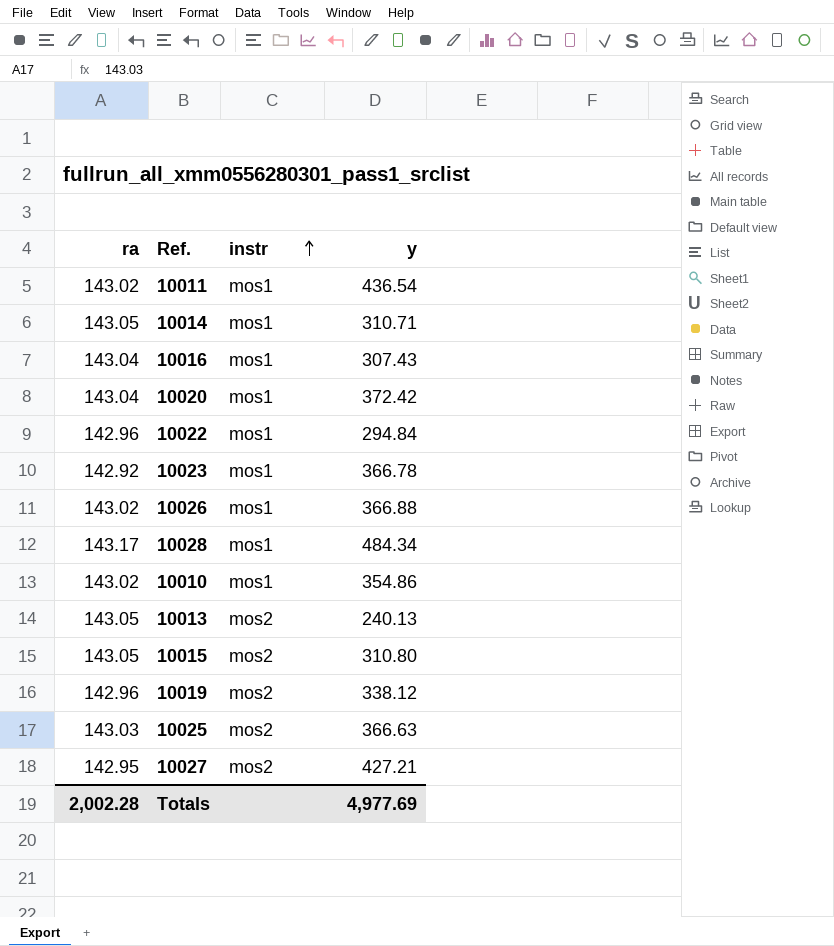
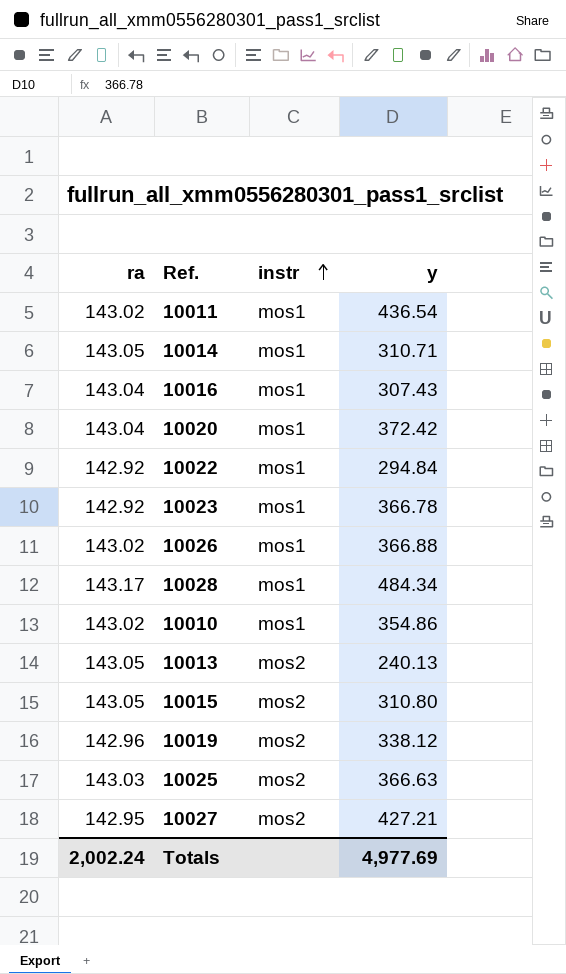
10022 | ra: 142.96 -> 142.92
Totals | ra: 2,002.28 -> 2,002.24

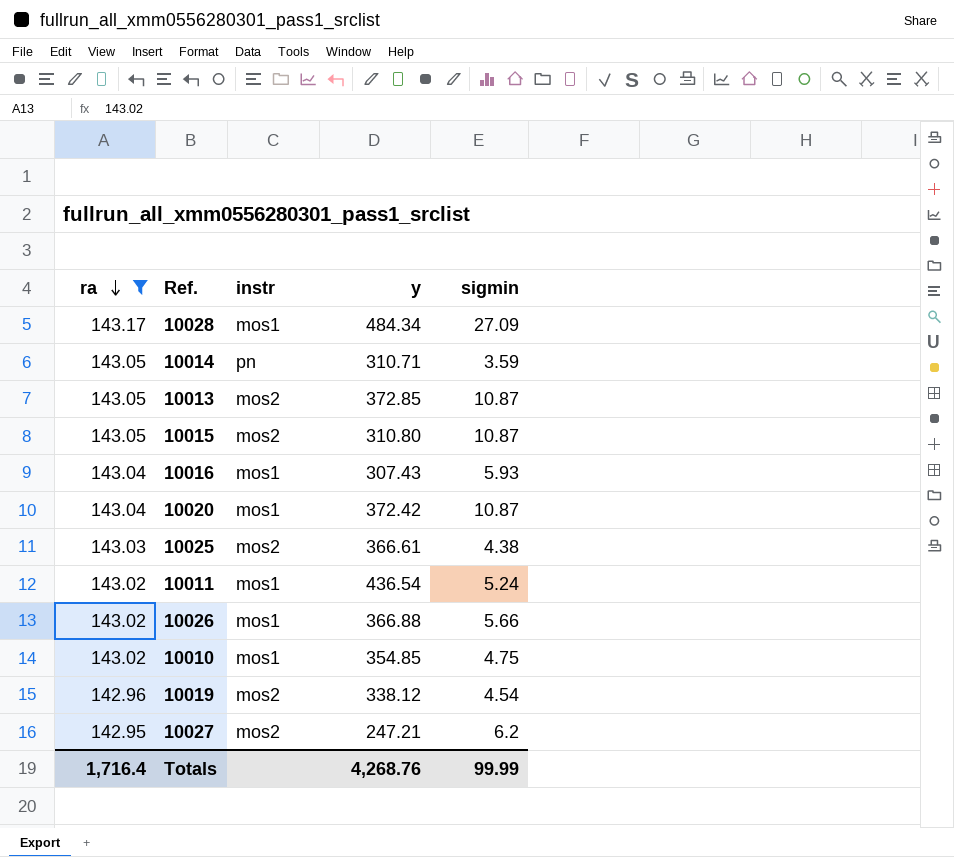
filter: none -> ra != 142.92
row order: instr ascending -> ra descending
column sigmin | position: none -> 5
10014 | instr: mos1 -> pn
10013 | y: 240.13 -> 372.85
10025 | y: 366.63 -> 366.61
10010 | y: 354.86 -> 354.85
10027 | y: 427.21 -> 247.21
Totals | ra: 2,002.24 -> 1,716.4
Totals | y: 4,977.69 -> 4,268.76

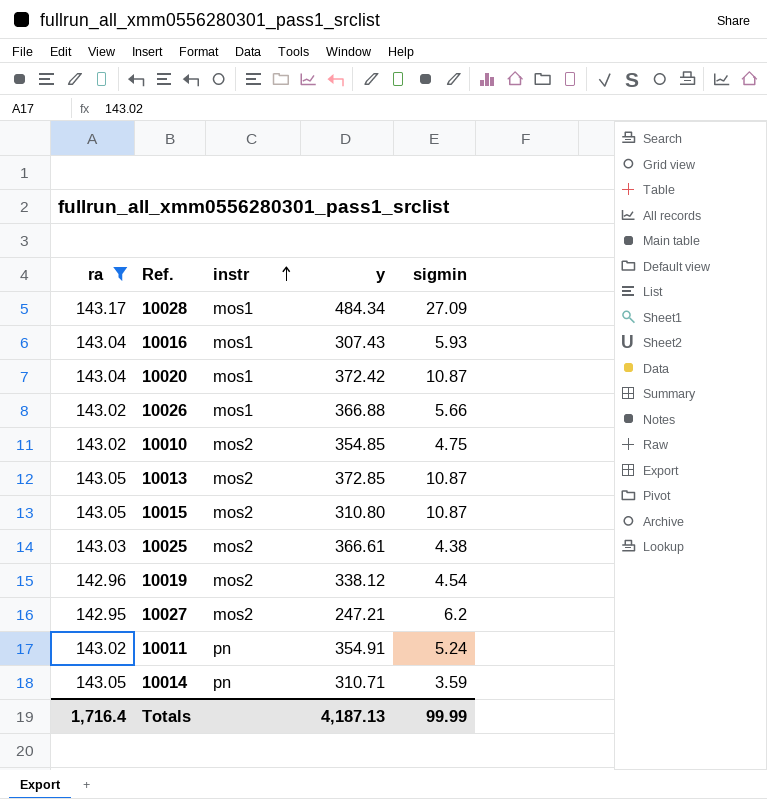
row order: ra descending -> instr ascending
10010 | instr: mos1 -> mos2
10011 | instr: mos1 -> pn
10011 | y: 436.54 -> 354.91
Totals | y: 4,268.76 -> 4,187.13

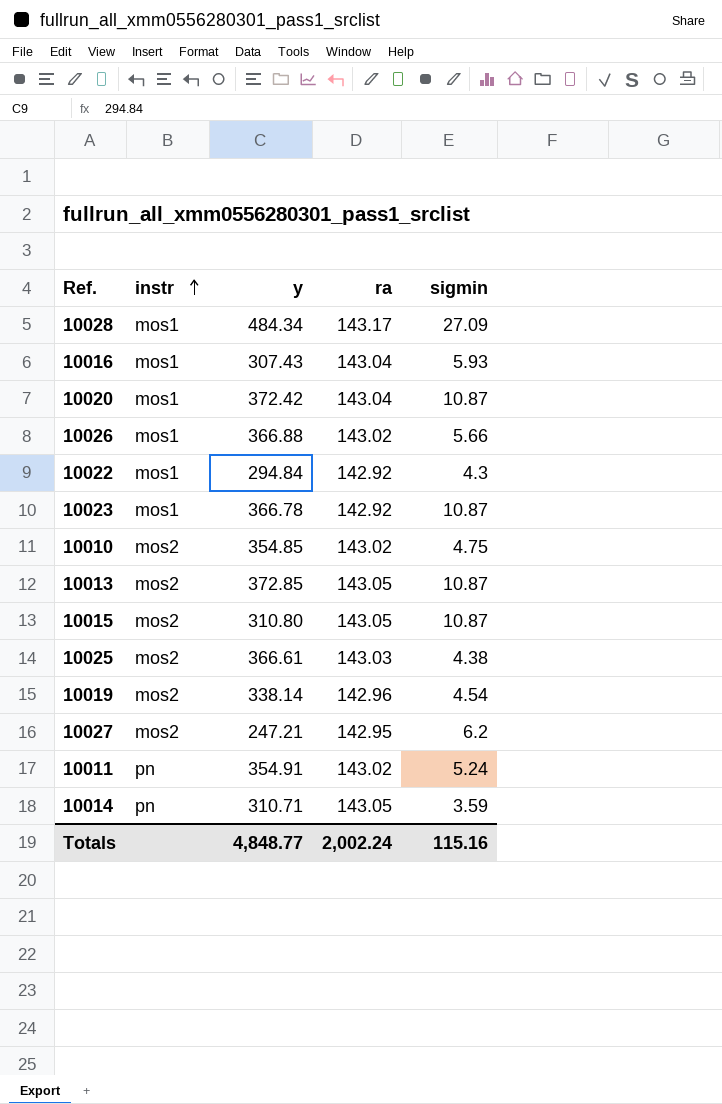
filter: ra != 142.92 -> none
column ra | position: 1 -> 4
10019 | y: 338.12 -> 338.14
Totals | y: 4,187.13 -> 4,848.77
Totals | ra: 1,716.4 -> 2,002.24
Totals | sigmin: 99.99 -> 115.16

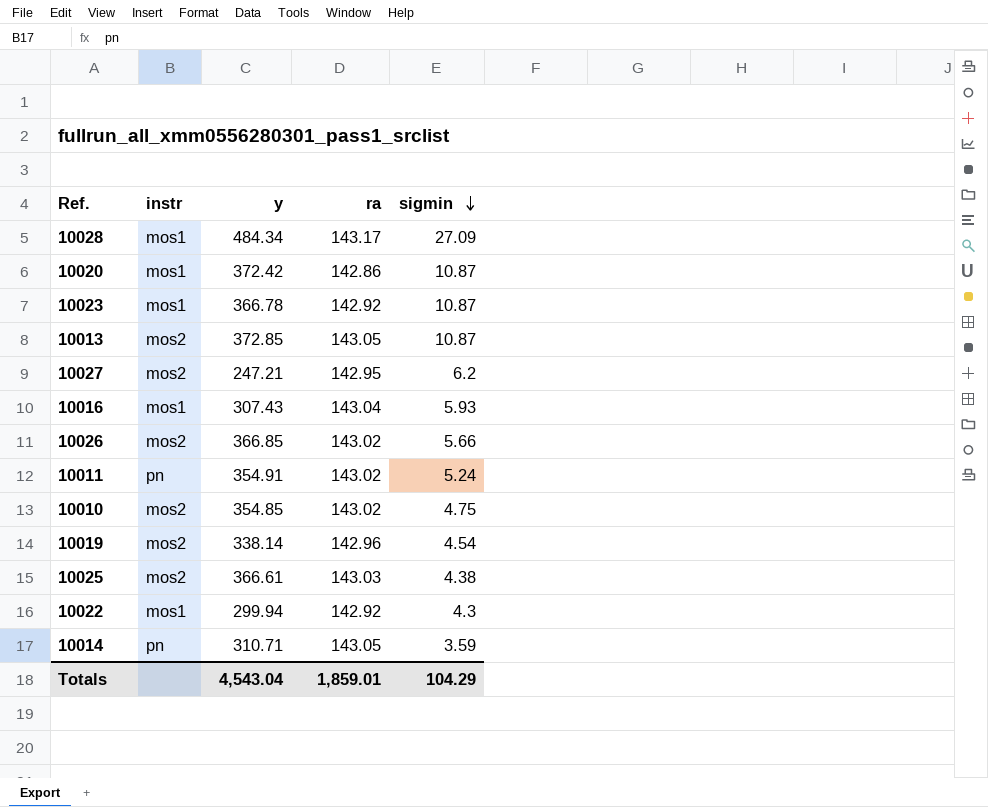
row order: instr ascending -> sigmin descending
row 10015: mos2 | 310.80 | 143.05 | 10.87 -> none
10020 | ra: 143.04 -> 142.86
10026 | instr: mos1 -> mos2
10026 | y: 366.88 -> 366.85
10022 | y: 294.84 -> 299.94
Totals | y: 4,848.77 -> 4,543.04
Totals | ra: 2,002.24 -> 1,859.01
Totals | sigmin: 115.16 -> 104.29

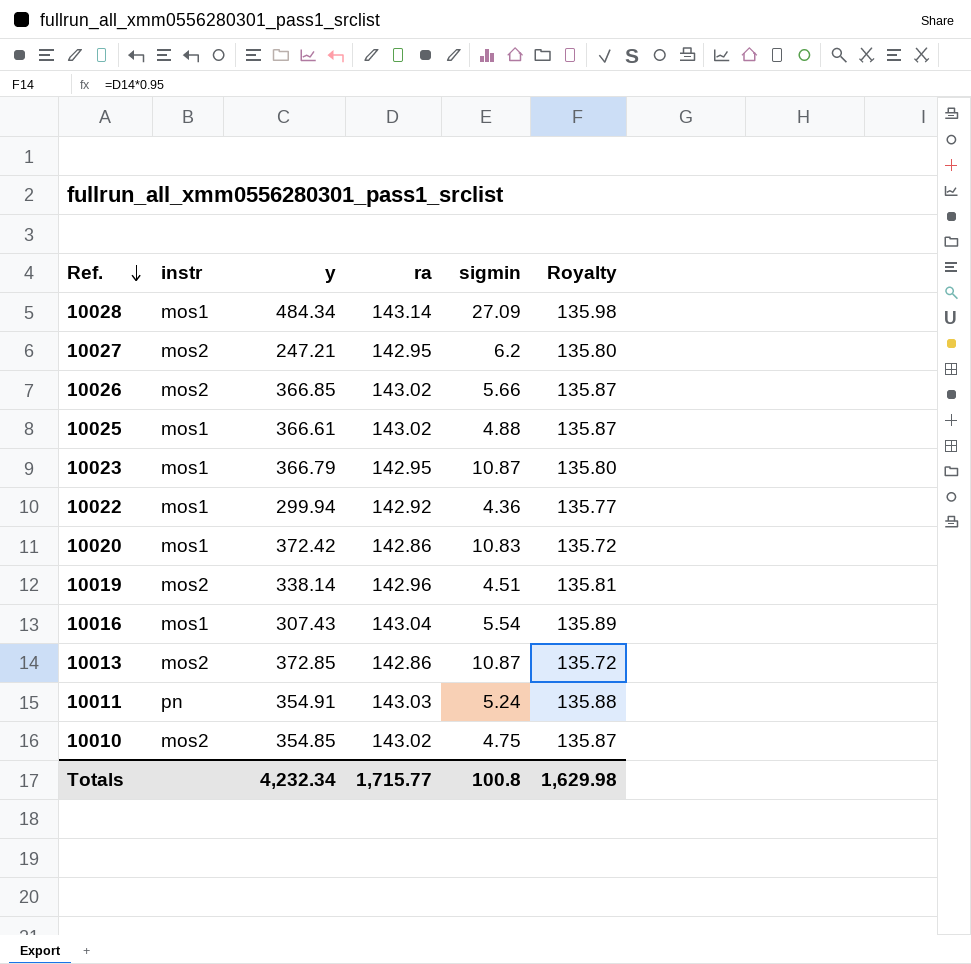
row order: sigmin descending -> Ref. descending
column Royalty | formula: none -> [ra] * 0.95
row 10014: pn | 310.71 | 143.05 | 3.59 -> none
10028 | ra: 143.17 -> 143.14
10025 | instr: mos2 -> mos1
10025 | ra: 143.03 -> 143.02
10025 | sigmin: 4.38 -> 4.88
10023 | y: 366.78 -> 366.79
10023 | ra: 142.92 -> 142.95
10022 | sigmin: 4.3 -> 4.36
10020 | sigmin: 10.87 -> 10.83
10019 | sigmin: 4.54 -> 4.51
10016 | sigmin: 5.93 -> 5.54
10013 | ra: 143.05 -> 142.86
10011 | ra: 143.02 -> 143.03
Totals | y: 4,543.04 -> 4,232.34
Totals | ra: 1,859.01 -> 1,715.77
Totals | sigmin: 104.29 -> 100.8

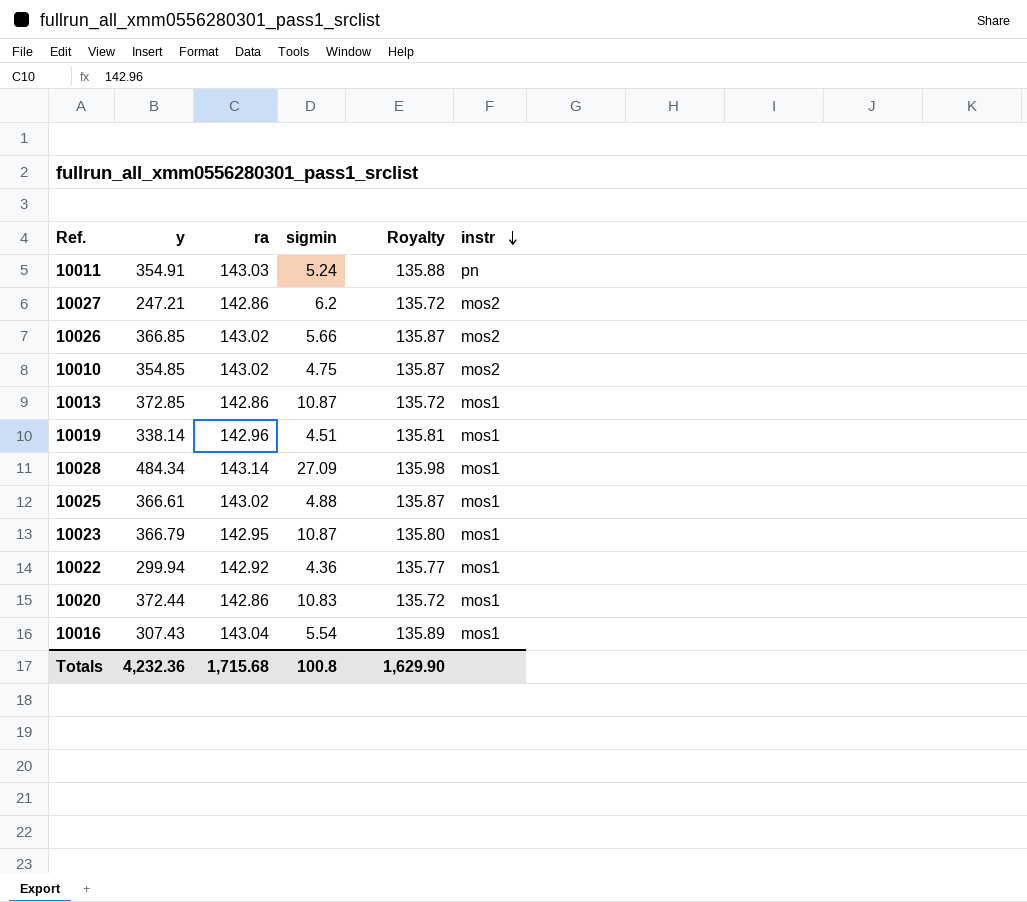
row order: Ref. descending -> instr descending
column instr | position: 2 -> 6
10027 | ra: 142.95 -> 142.86
10027 | Royalty: 135.80 -> 135.72
10013 | instr: mos2 -> mos1
10019 | instr: mos2 -> mos1
10020 | y: 372.42 -> 372.44
Totals | y: 4,232.34 -> 4,232.36
Totals | ra: 1,715.77 -> 1,715.68
Totals | Royalty: 1,629.98 -> 1,629.90

